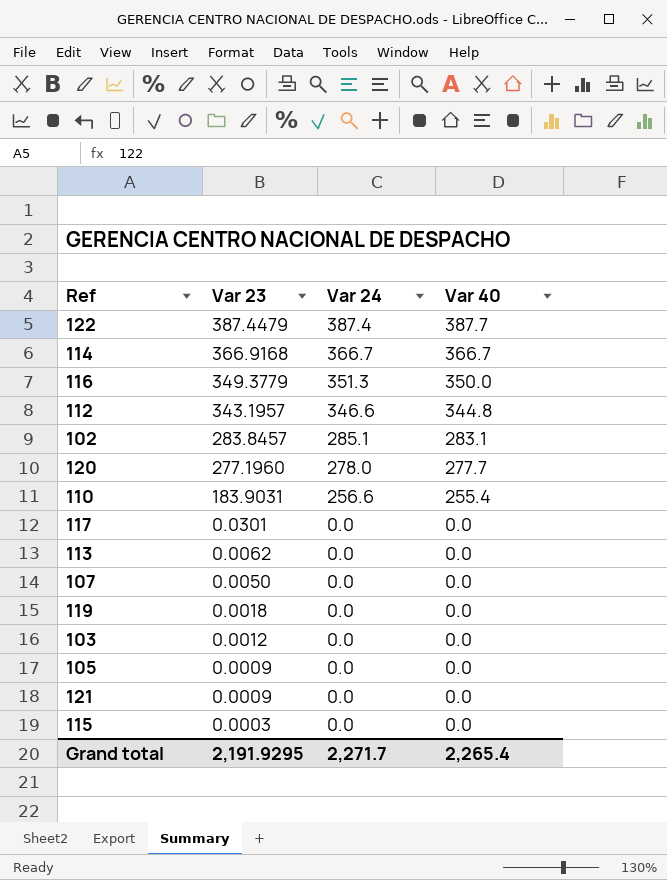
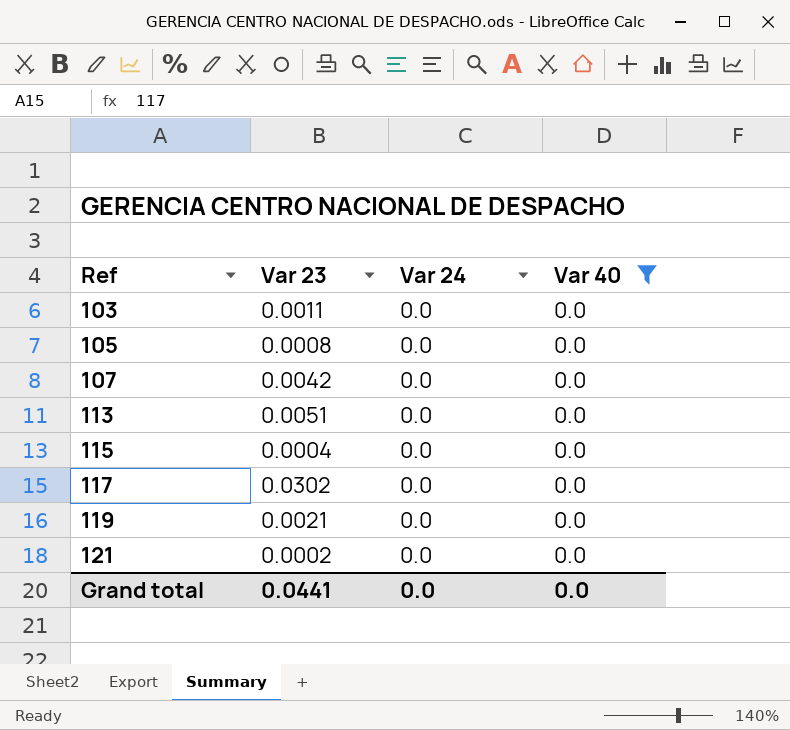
filter: none -> Var 40 = 0.0
row order: Var 23 descending -> Ref ascending
103 | Var 23: 0.0012 -> 0.0011
105 | Var 23: 0.0009 -> 0.0008
107 | Var 23: 0.0050 -> 0.0042
113 | Var 23: 0.0062 -> 0.0051
115 | Var 23: 0.0003 -> 0.0004
117 | Var 23: 0.0301 -> 0.0302
119 | Var 23: 0.0018 -> 0.0021
121 | Var 23: 0.0009 -> 0.0002
Grand total | Var 23: 2,191.9295 -> 0.0441
Grand total | Var 24: 2,271.7 -> 0.0
Grand total | Var 40: 2,265.4 -> 0.0

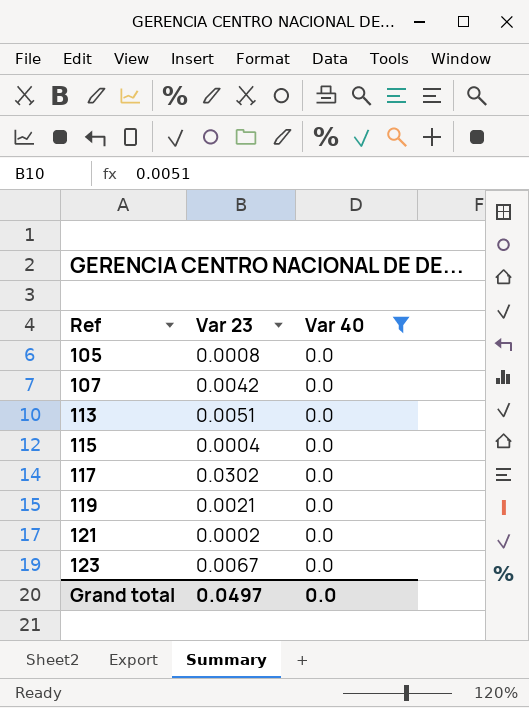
column Var 24 | position: 3 -> none
row 103: 0.0011 | 0.0 | 0.0 -> none
row 123: none -> 0.0067 | 0.0
Grand total | Var 23: 0.0441 -> 0.0497

